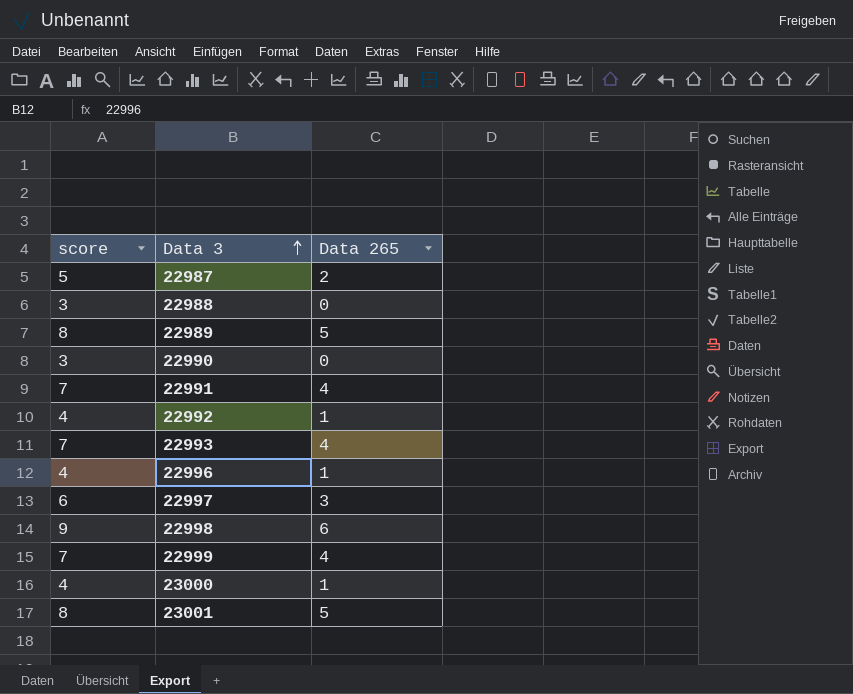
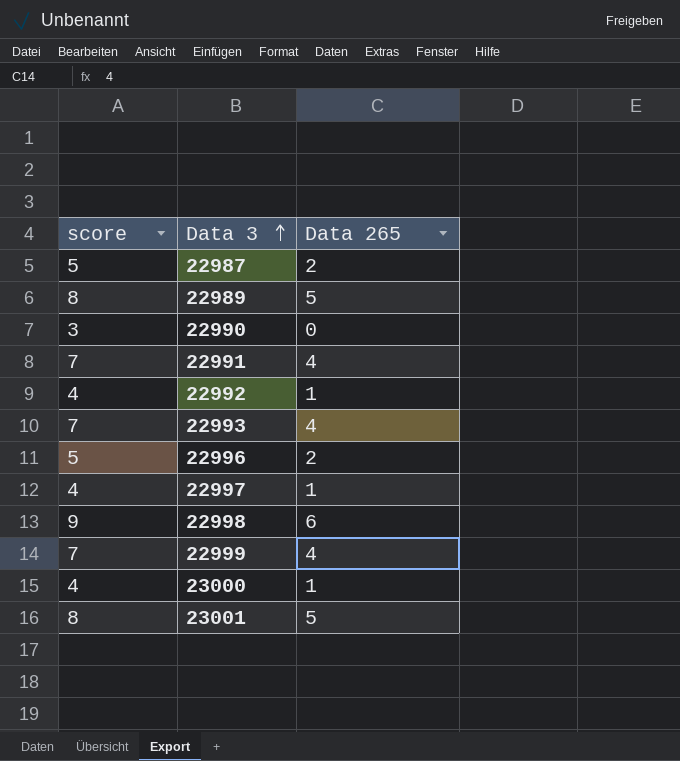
row 22988: 3 | 0 -> none
22996 | score: 4 -> 5
22996 | Data 265: 1 -> 2
22997 | score: 6 -> 4
22997 | Data 265: 3 -> 1

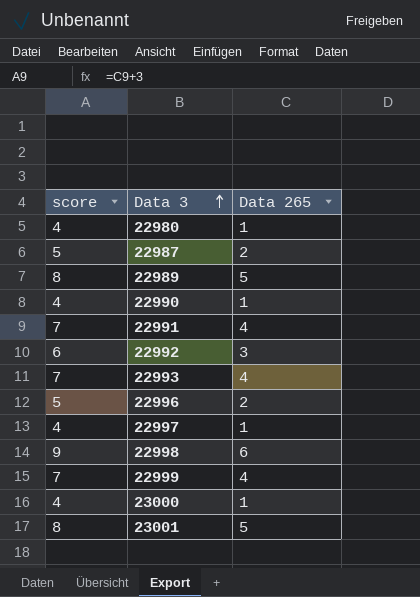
row 22980: none -> 4 | 1
22990 | score: 3 -> 4
22990 | Data 265: 0 -> 1
22992 | score: 4 -> 6
22992 | Data 265: 1 -> 3

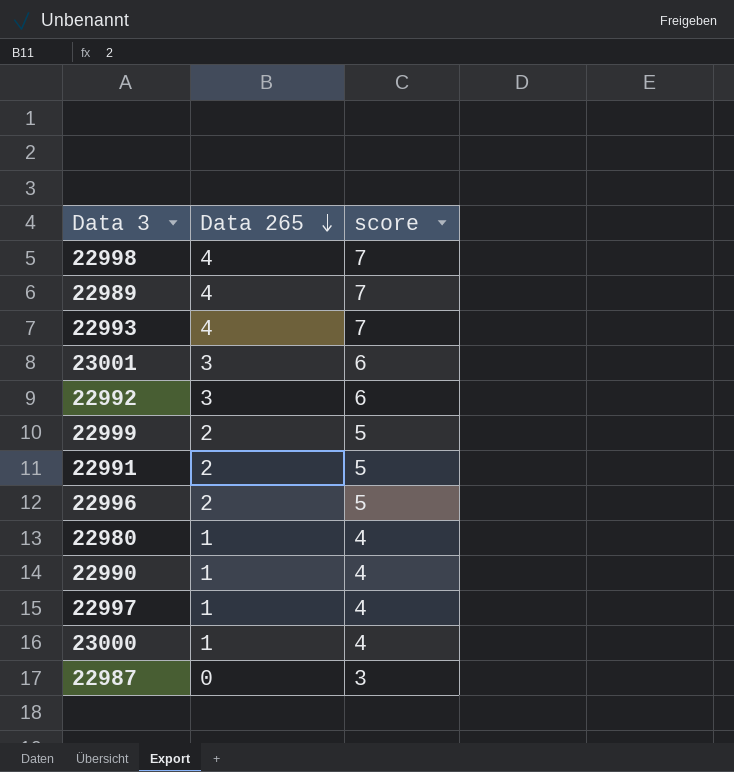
row order: Data 3 ascending -> Data 265 descending
column score | position: 1 -> 3
22998 | Data 265: 6 -> 4
22998 | score: 9 -> 7
22989 | Data 265: 5 -> 4
22989 | score: 8 -> 7
23001 | Data 265: 5 -> 3
23001 | score: 8 -> 6
22999 | Data 265: 4 -> 2
22999 | score: 7 -> 5
22991 | Data 265: 4 -> 2
22991 | score: 7 -> 5
22987 | Data 265: 2 -> 0
22987 | score: 5 -> 3

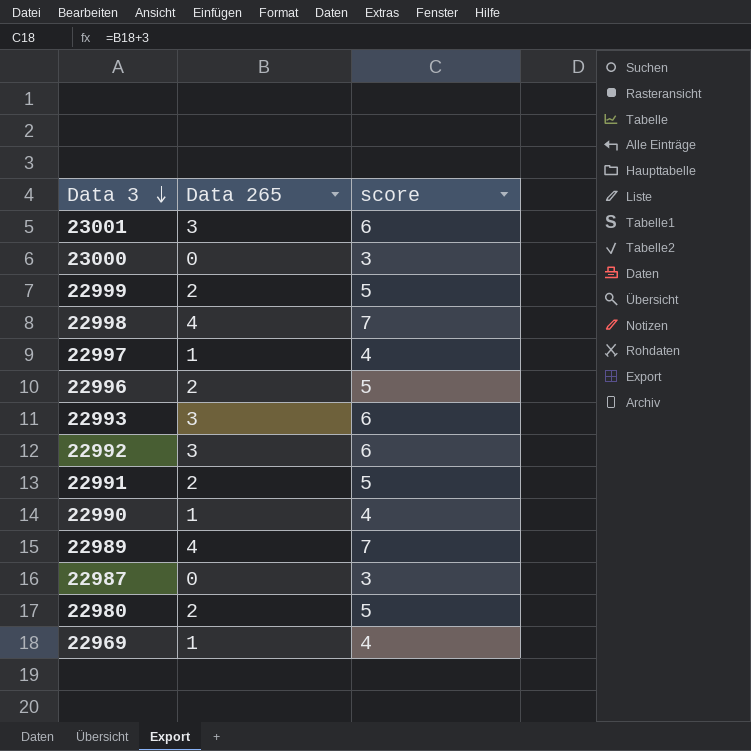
row order: Data 265 descending -> Data 3 descending
23000 | Data 265: 1 -> 0
23000 | score: 4 -> 3
22993 | Data 265: 4 -> 3
22993 | score: 7 -> 6
22980 | Data 265: 1 -> 2
22980 | score: 4 -> 5
row 22969: none -> 1 | 4

